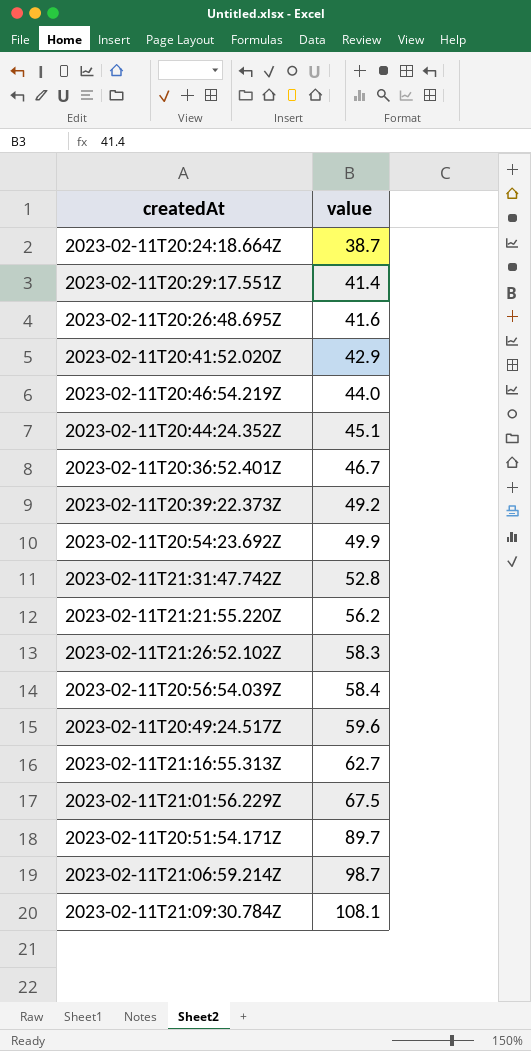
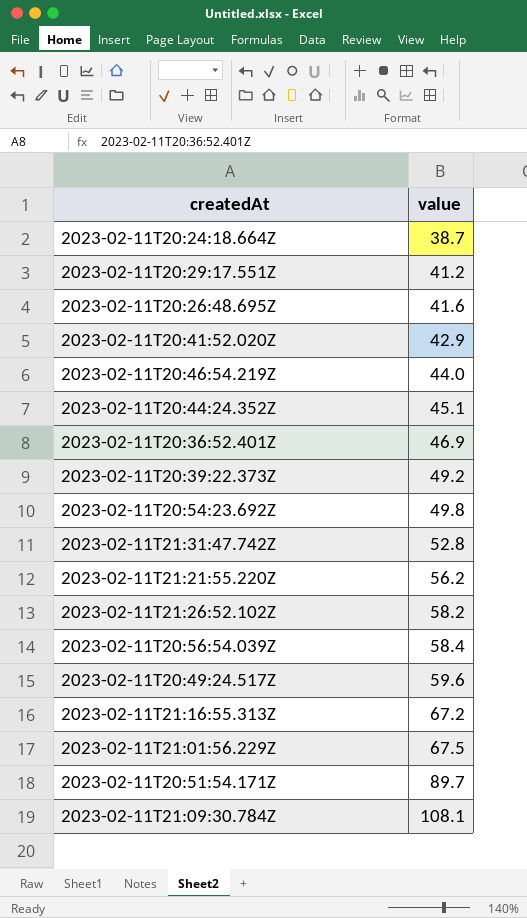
row 2023-02-11T21:06:59.214Z: 98.7 -> none
2023-02-11T20:29:17.551Z | value: 41.4 -> 41.2
2023-02-11T20:36:52.401Z | value: 46.7 -> 46.9
2023-02-11T20:54:23.692Z | value: 49.9 -> 49.8
2023-02-11T21:26:52.102Z | value: 58.3 -> 58.2
2023-02-11T21:16:55.313Z | value: 62.7 -> 67.2

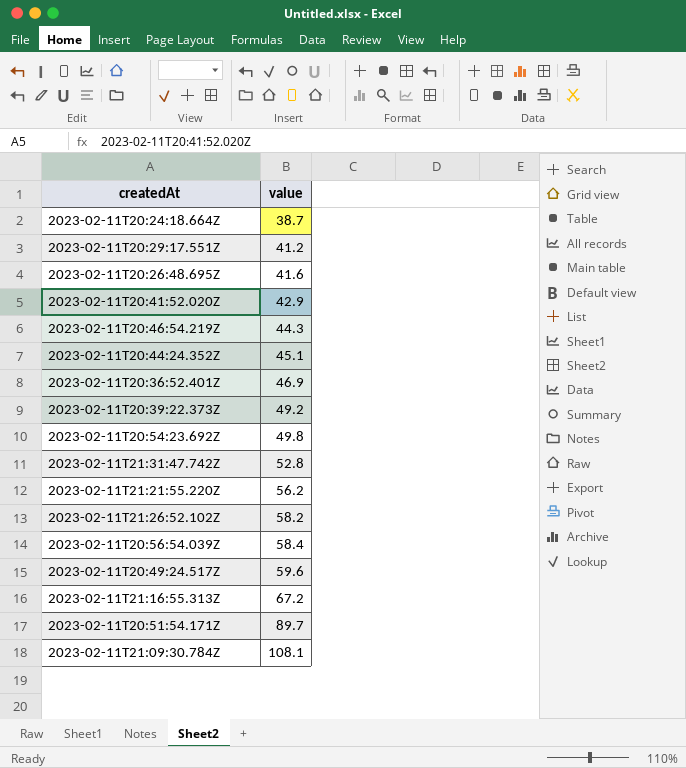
row 2023-02-11T21:01:56.229Z: 67.5 -> none
2023-02-11T20:46:54.219Z | value: 44.0 -> 44.3

